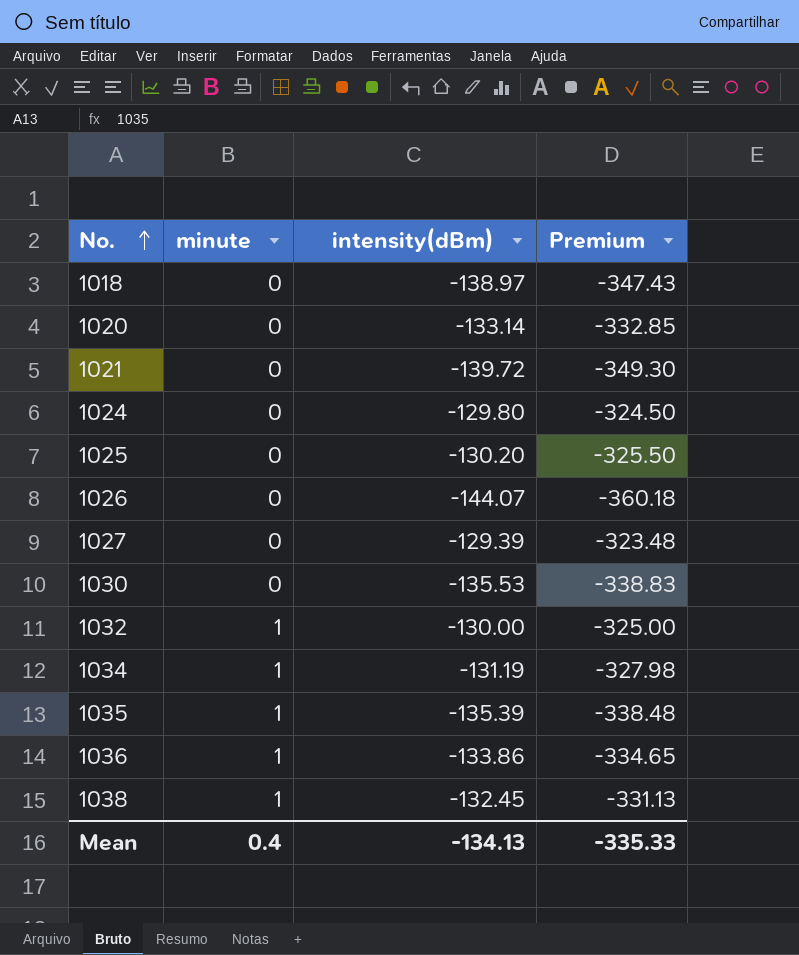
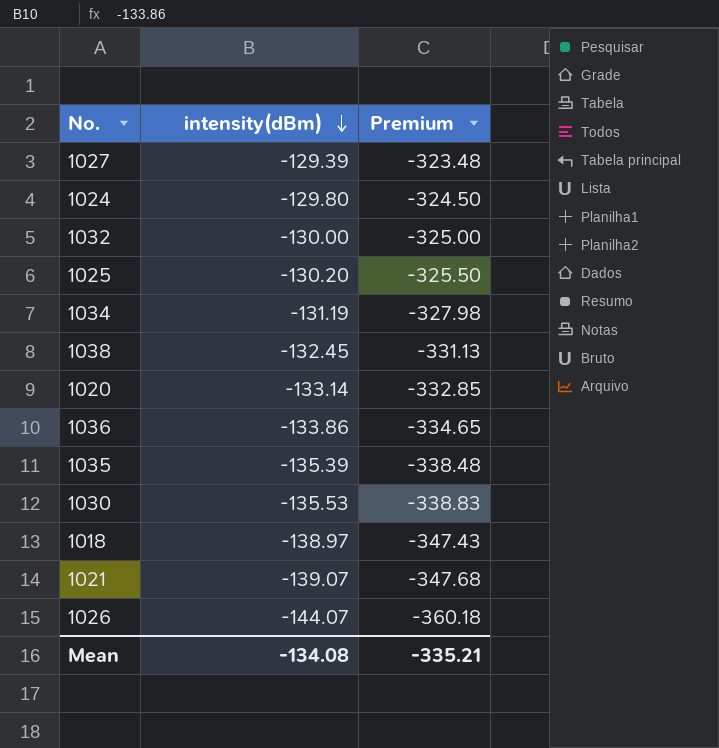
row order: No. ascending -> intensity(dBm) descending
column minute | position: 2 -> none
1021 | intensity(dBm): -139.72 -> -139.07
1021 | Premium: -349.30 -> -347.68
Mean | intensity(dBm): -134.13 -> -134.08
Mean | Premium: -335.33 -> -335.21

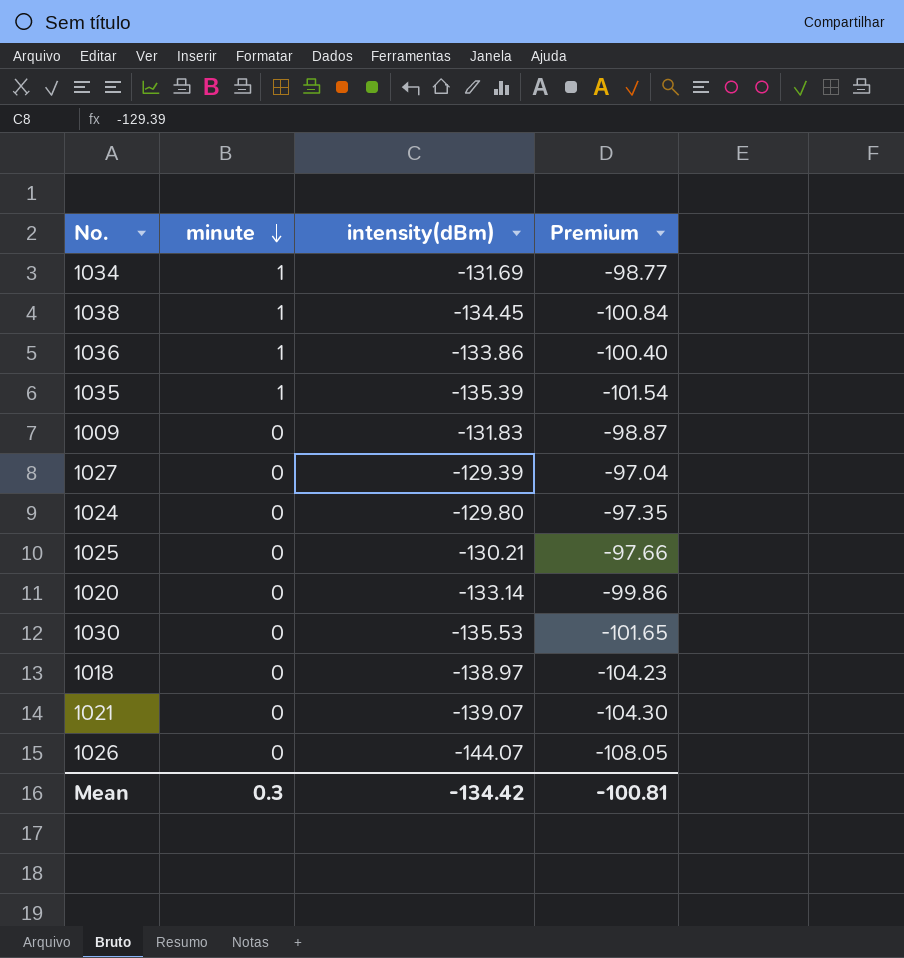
row order: intensity(dBm) descending -> minute descending
column minute | position: none -> 2
column Premium | formula: [intensity(dBm)] * 2.5 -> [intensity(dBm)] * 0.75
row 1032: -130.00 | -325.00 -> none
1034 | intensity(dBm): -131.19 -> -131.69
1038 | intensity(dBm): -132.45 -> -134.45
row 1009: none -> 0 | -131.83 | -98.87
1025 | intensity(dBm): -130.20 -> -130.21
Mean | intensity(dBm): -134.08 -> -134.42
Mean | Premium: -335.21 -> -100.81

